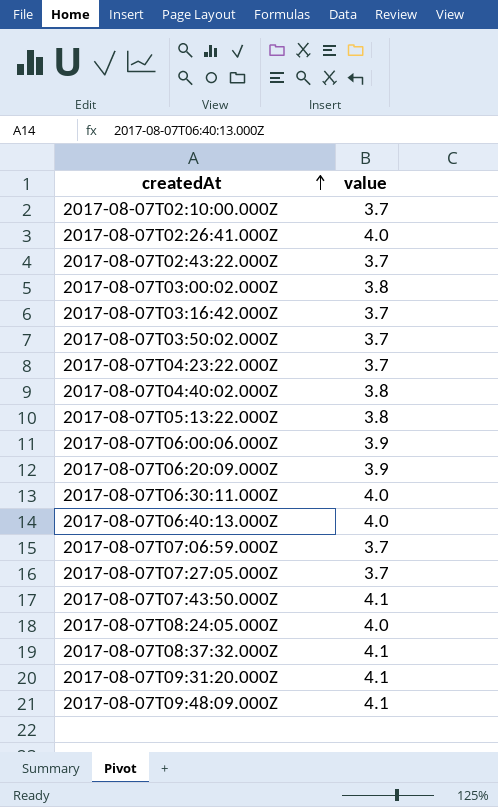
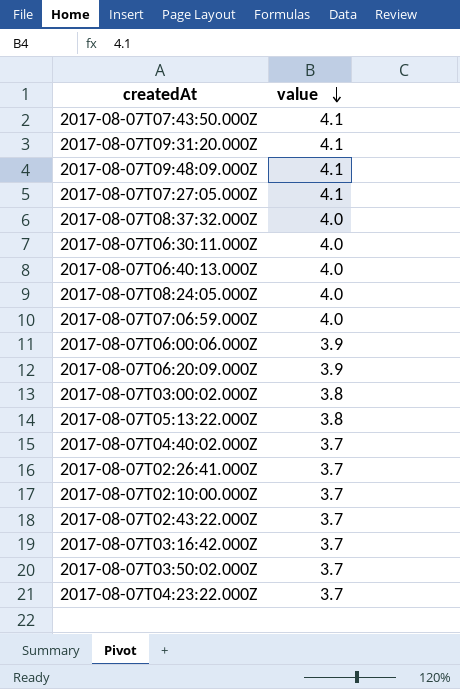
row order: createdAt ascending -> value descending
2017-08-07T07:27:05.000Z | value: 3.7 -> 4.1
2017-08-07T08:37:32.000Z | value: 4.1 -> 4.0
2017-08-07T07:06:59.000Z | value: 3.7 -> 4.0
2017-08-07T04:40:02.000Z | value: 3.8 -> 3.7
2017-08-07T02:26:41.000Z | value: 4.0 -> 3.7

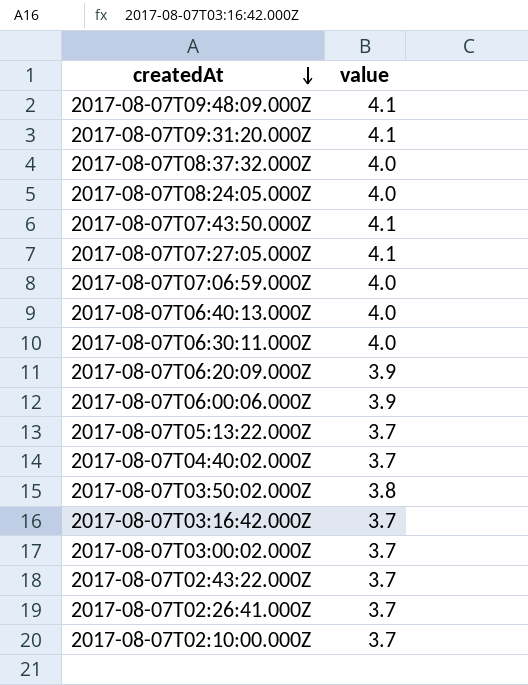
row order: value descending -> createdAt descending
row 2017-08-07T04:23:22.000Z: 3.7 -> none
2017-08-07T05:13:22.000Z | value: 3.8 -> 3.7
2017-08-07T03:50:02.000Z | value: 3.7 -> 3.8
2017-08-07T03:00:02.000Z | value: 3.8 -> 3.7

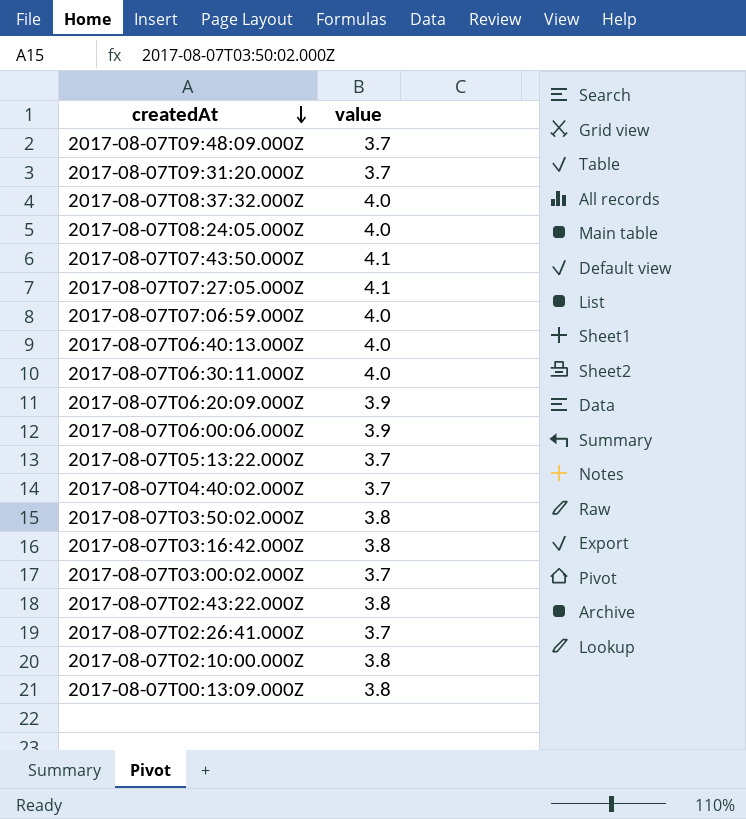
2017-08-07T09:48:09.000Z | value: 4.1 -> 3.7
2017-08-07T09:31:20.000Z | value: 4.1 -> 3.7
2017-08-07T03:16:42.000Z | value: 3.7 -> 3.8
2017-08-07T02:43:22.000Z | value: 3.7 -> 3.8
2017-08-07T02:10:00.000Z | value: 3.7 -> 3.8
row 2017-08-07T00:13:09.000Z: none -> 3.8

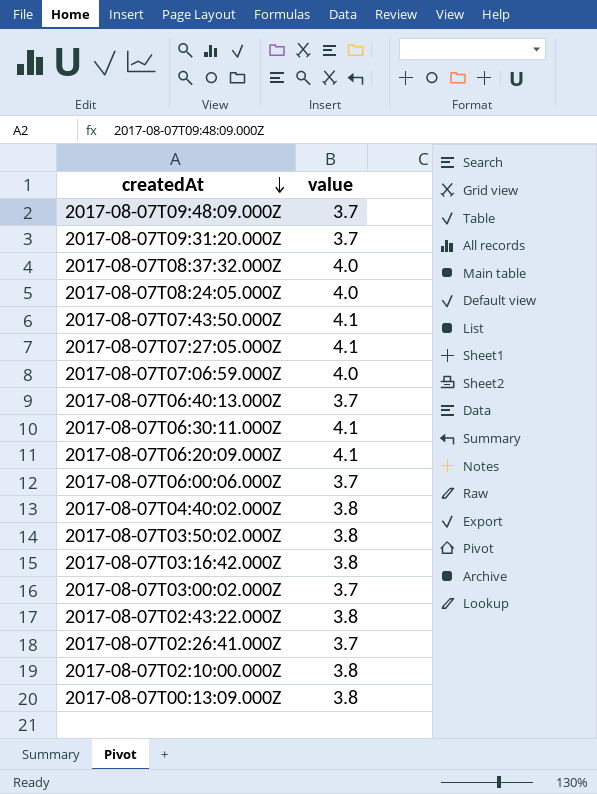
row 2017-08-07T05:13:22.000Z: 3.7 -> none
2017-08-07T06:40:13.000Z | value: 4.0 -> 3.7
2017-08-07T06:30:11.000Z | value: 4.0 -> 4.1
2017-08-07T06:20:09.000Z | value: 3.9 -> 4.1
2017-08-07T06:00:06.000Z | value: 3.9 -> 3.7
2017-08-07T04:40:02.000Z | value: 3.7 -> 3.8

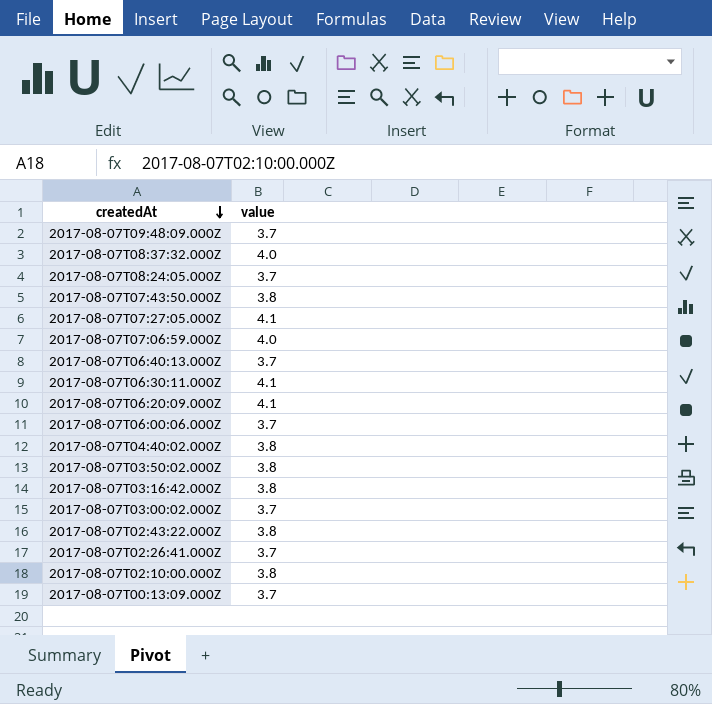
row 2017-08-07T09:31:20.000Z: 3.7 -> none
2017-08-07T08:24:05.000Z | value: 4.0 -> 3.7
2017-08-07T07:43:50.000Z | value: 4.1 -> 3.8
2017-08-07T00:13:09.000Z | value: 3.8 -> 3.7

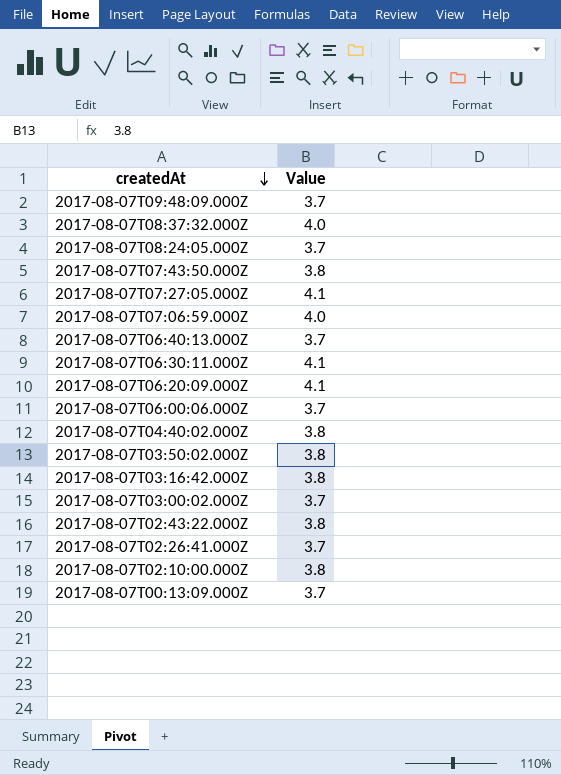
column name: value -> Value

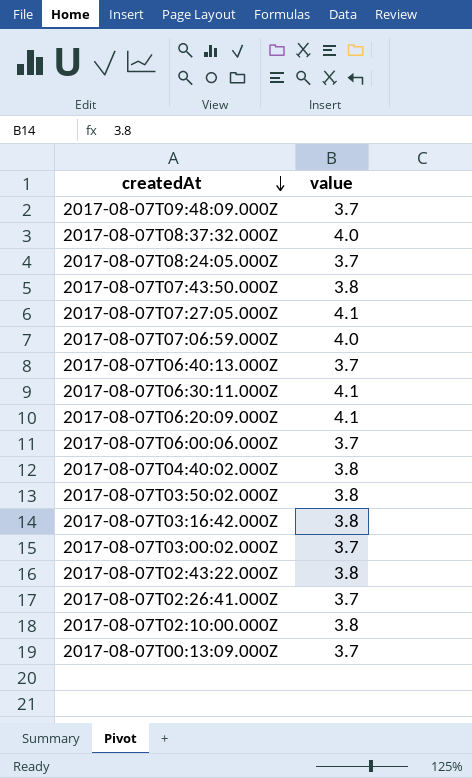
column name: Value -> value

